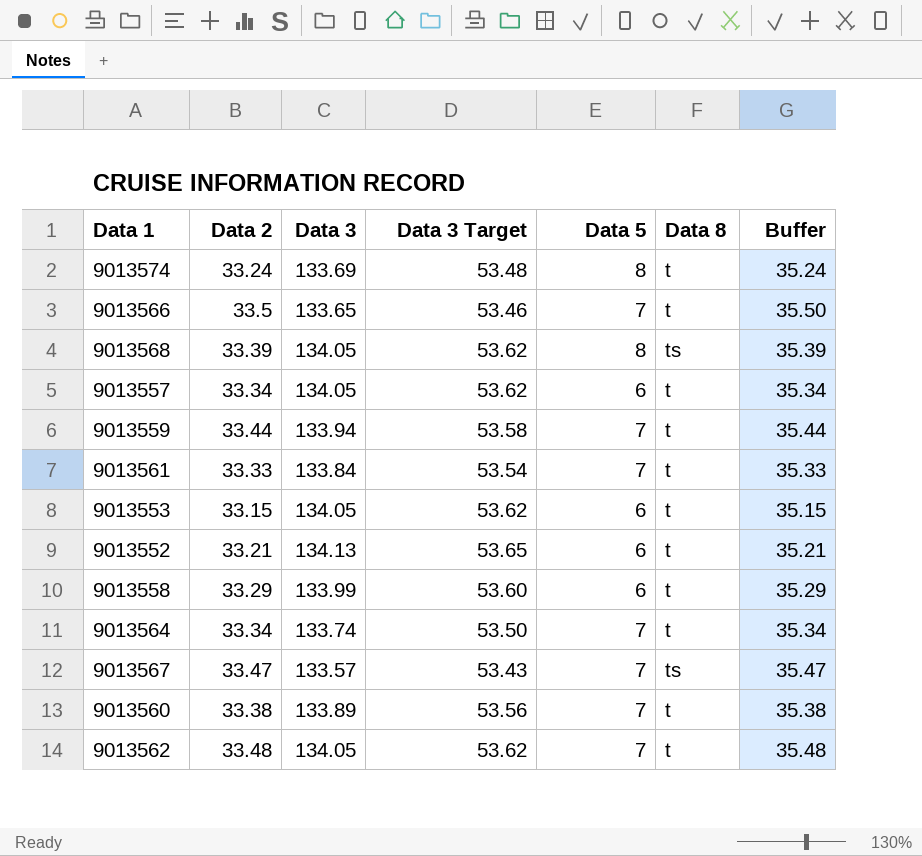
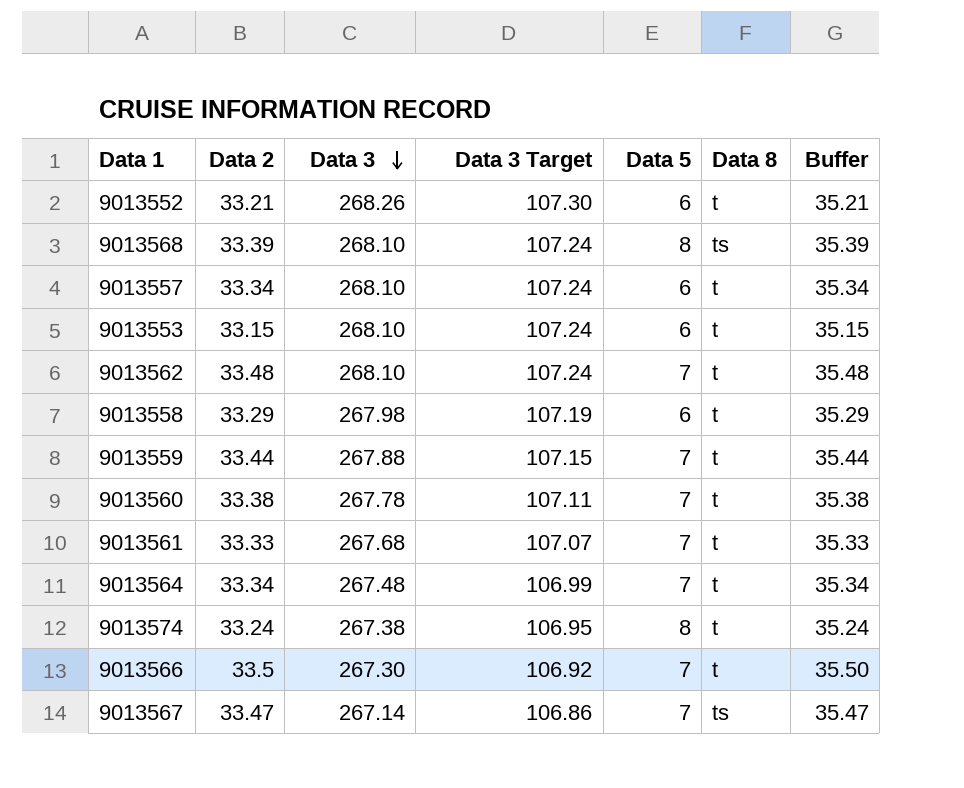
row order: none -> Data 3 descending
9013552 | Data 3: 134.13 -> 268.26
9013552 | Data 3 Target: 53.65 -> 107.30
9013568 | Data 3: 134.05 -> 268.10
9013568 | Data 3 Target: 53.62 -> 107.24
9013557 | Data 3: 134.05 -> 268.10
9013557 | Data 3 Target: 53.62 -> 107.24
9013553 | Data 3: 134.05 -> 268.10
9013553 | Data 3 Target: 53.62 -> 107.24
9013562 | Data 3: 134.05 -> 268.10
9013562 | Data 3 Target: 53.62 -> 107.24
9013558 | Data 3: 133.99 -> 267.98
9013558 | Data 3 Target: 53.60 -> 107.19
9013559 | Data 3: 133.94 -> 267.88
9013559 | Data 3 Target: 53.58 -> 107.15
9013560 | Data 3: 133.89 -> 267.78
9013560 | Data 3 Target: 53.56 -> 107.11
9013561 | Data 3: 133.84 -> 267.68
9013561 | Data 3 Target: 53.54 -> 107.07
9013564 | Data 3: 133.74 -> 267.48
9013564 | Data 3 Target: 53.50 -> 106.99
9013574 | Data 3: 133.69 -> 267.38
9013574 | Data 3 Target: 53.48 -> 106.95
9013566 | Data 3: 133.65 -> 267.30
9013566 | Data 3 Target: 53.46 -> 106.92
9013567 | Data 3: 133.57 -> 267.14
9013567 | Data 3 Target: 53.43 -> 106.86

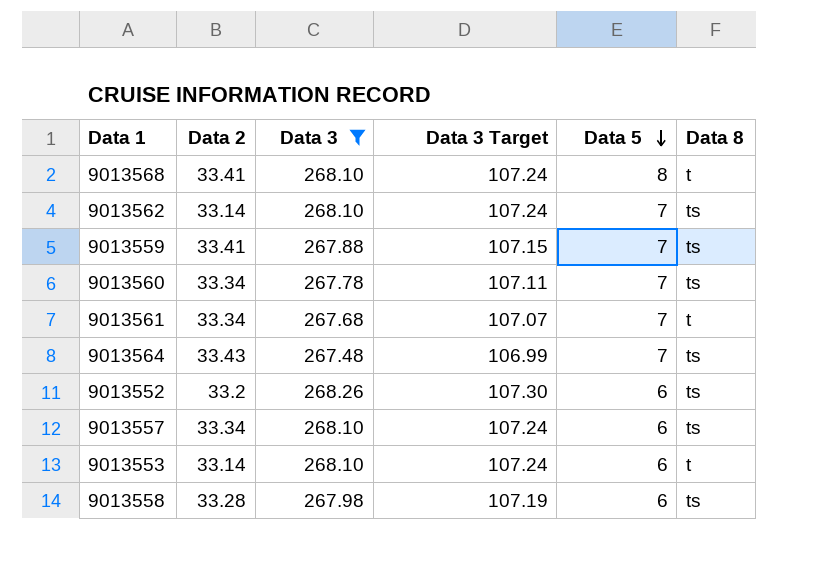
filter: none -> Data 3 >= 267.48
row order: Data 3 descending -> Data 5 descending
column Buffer | formula: [Data 2] + 2 -> none
9013568 | Data 2: 33.39 -> 33.41
9013568 | Data 8: ts -> t
9013562 | Data 2: 33.48 -> 33.14
9013562 | Data 8: t -> ts
9013559 | Data 2: 33.44 -> 33.41
9013559 | Data 8: t -> ts
9013560 | Data 2: 33.38 -> 33.34
9013560 | Data 8: t -> ts
9013561 | Data 2: 33.33 -> 33.34
9013564 | Data 2: 33.34 -> 33.43
9013564 | Data 8: t -> ts
9013552 | Data 2: 33.21 -> 33.2
9013552 | Data 8: t -> ts
9013557 | Data 8: t -> ts
9013553 | Data 2: 33.15 -> 33.14
9013558 | Data 2: 33.29 -> 33.28
9013558 | Data 8: t -> ts

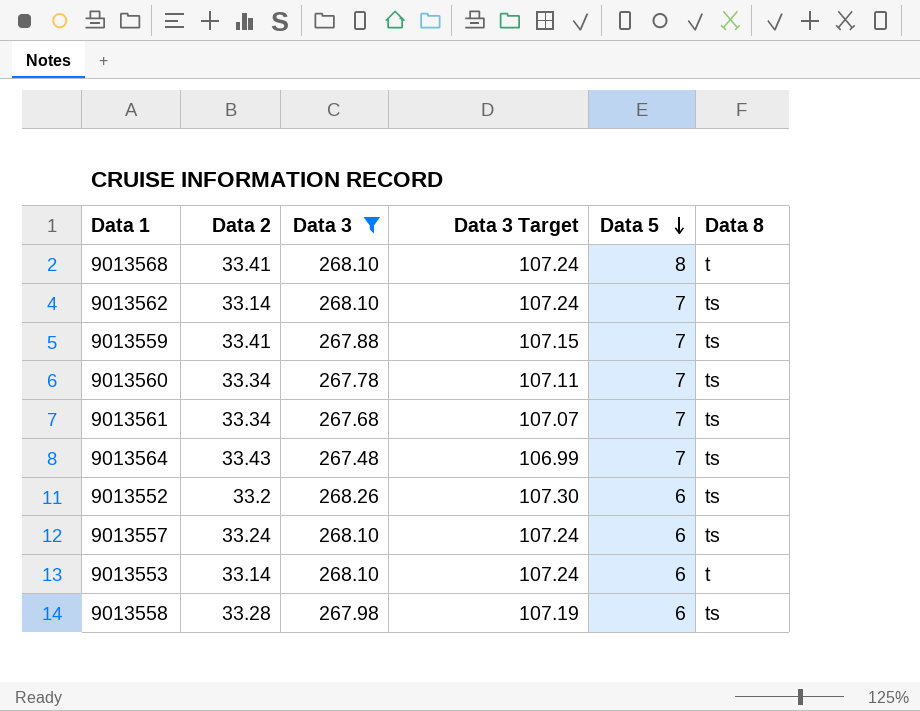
9013561 | Data 8: t -> ts
9013557 | Data 2: 33.34 -> 33.24

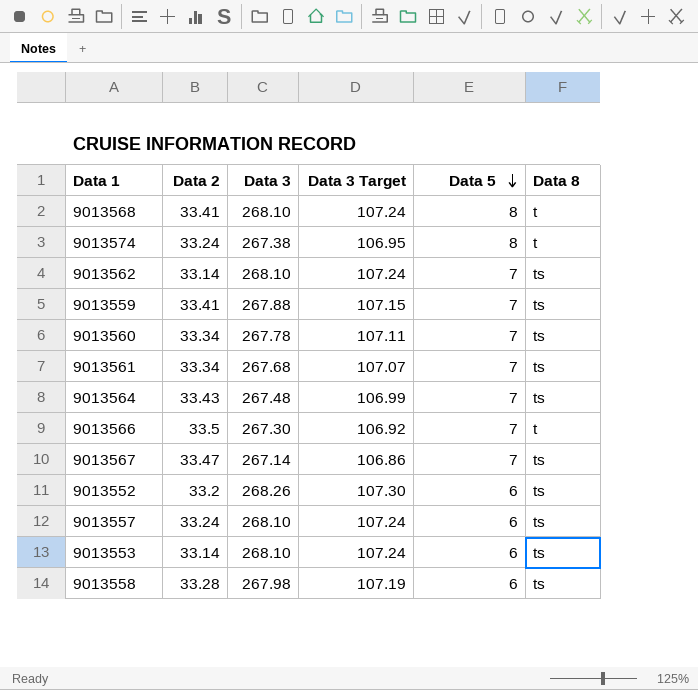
filter: Data 3 >= 267.48 -> none
9013553 | Data 8: t -> ts

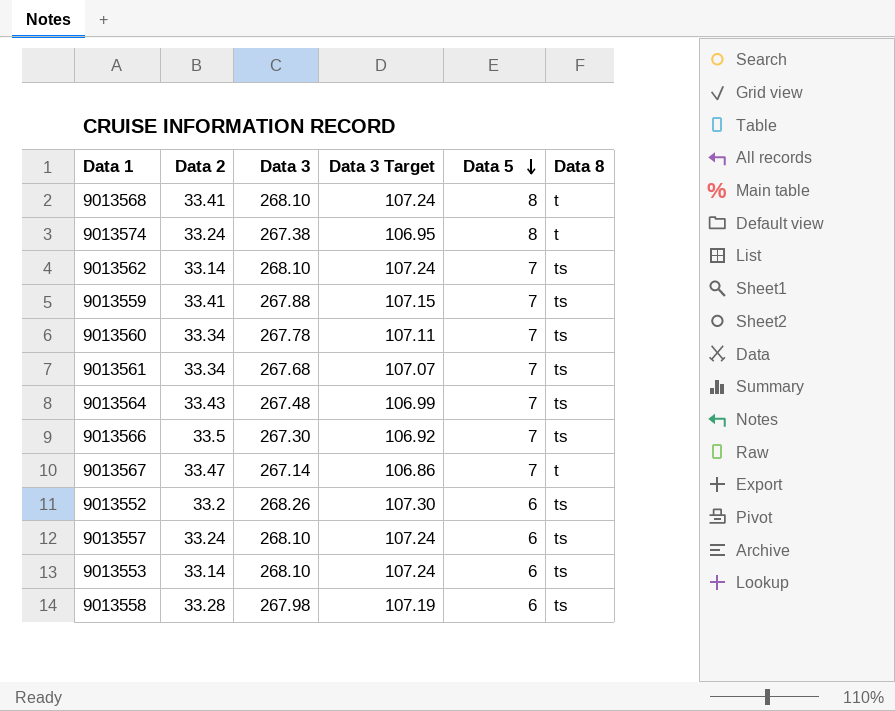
9013566 | Data 8: t -> ts
9013567 | Data 8: ts -> t

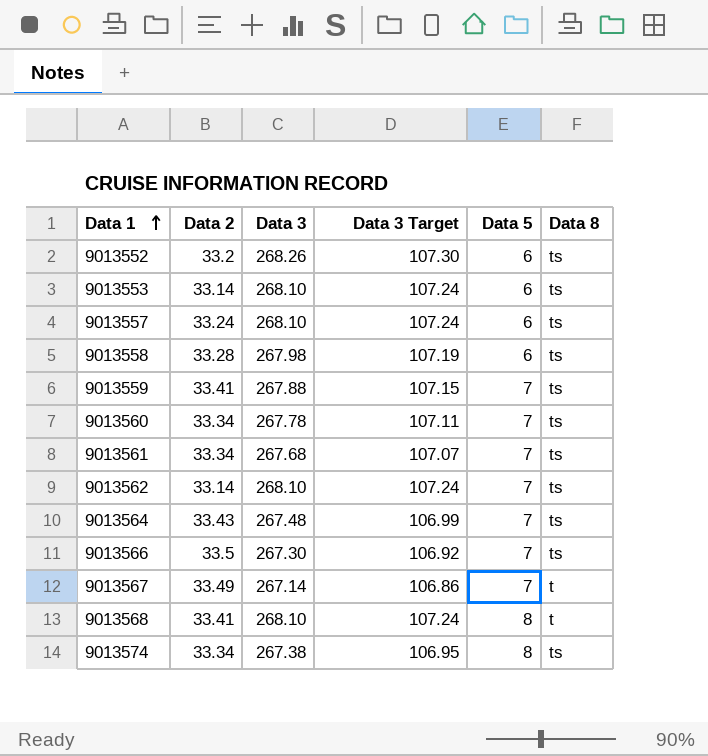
row order: Data 5 descending -> Data 1 ascending
9013567 | Data 2: 33.47 -> 33.49
9013574 | Data 2: 33.24 -> 33.34
9013574 | Data 8: t -> ts

